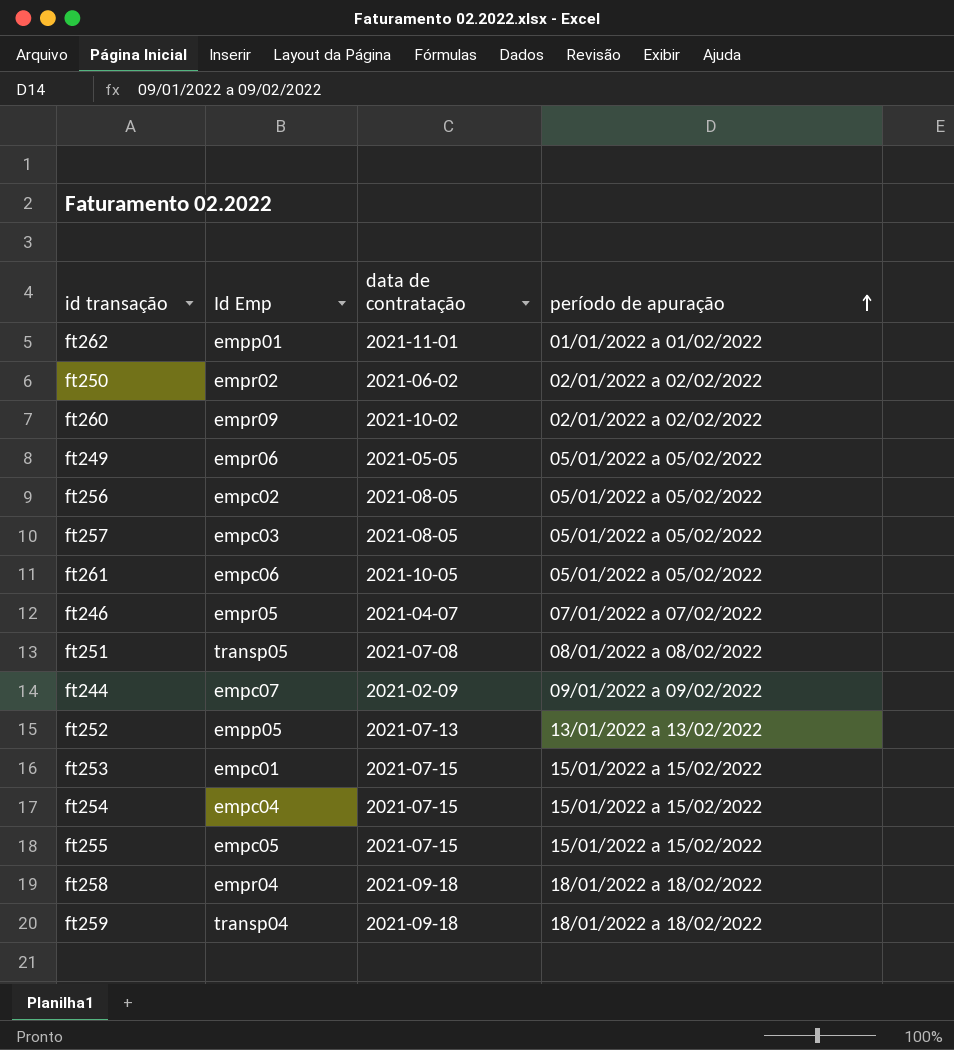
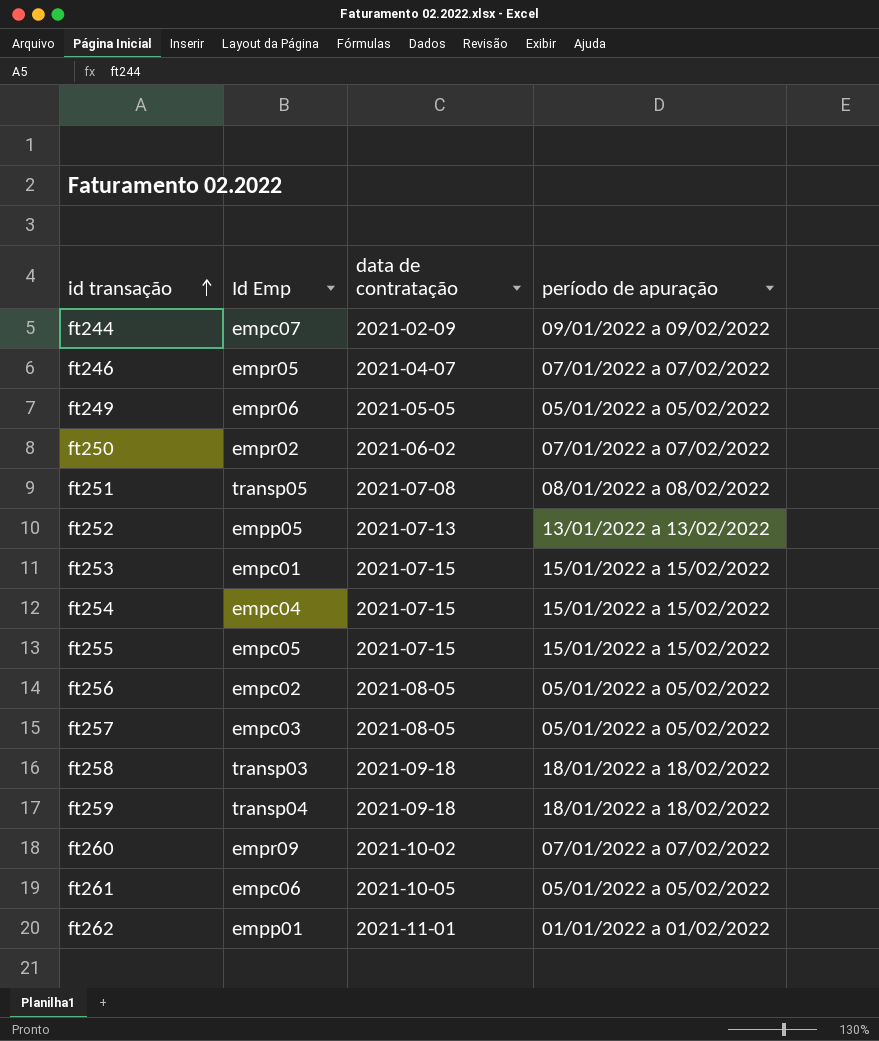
row order: período de apuração ascending -> id transação ascending
ft250 | período de apuração: 02/01/2022 a 02/02/2022 -> 07/01/2022 a 07/02/2022
ft258 | Id Emp: empr04 -> transp03
ft260 | período de apuração: 02/01/2022 a 02/02/2022 -> 07/01/2022 a 07/02/2022

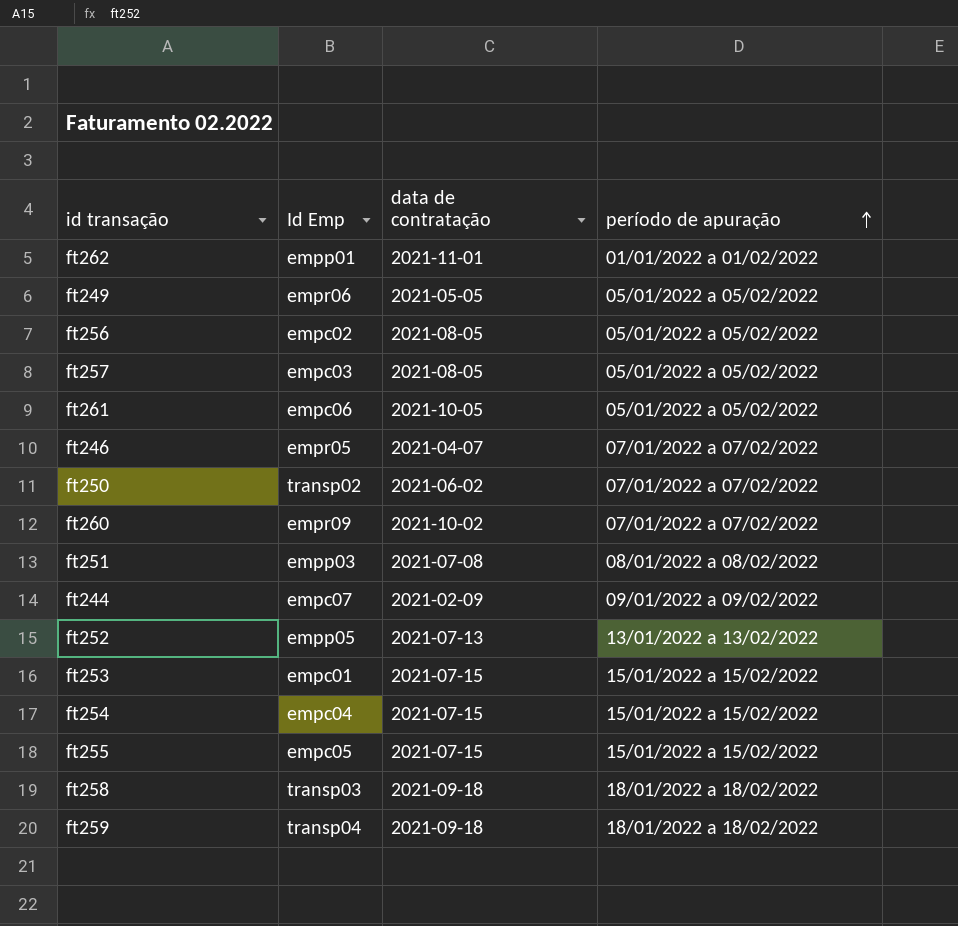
row order: id transação ascending -> período de apuração ascending
ft250 | Id Emp: empr02 -> transp02
ft251 | Id Emp: transp05 -> empp03

